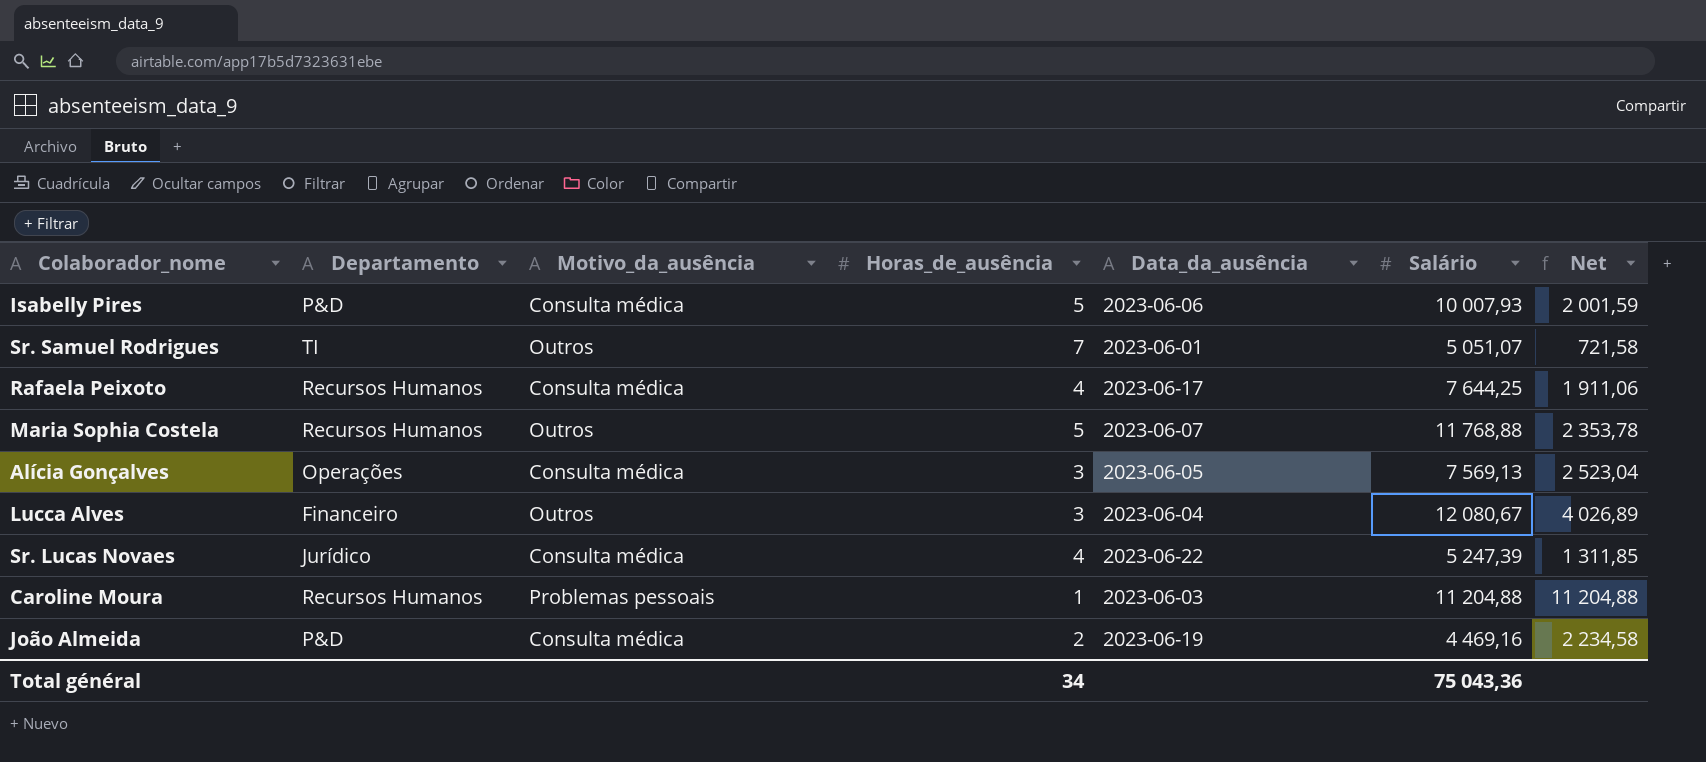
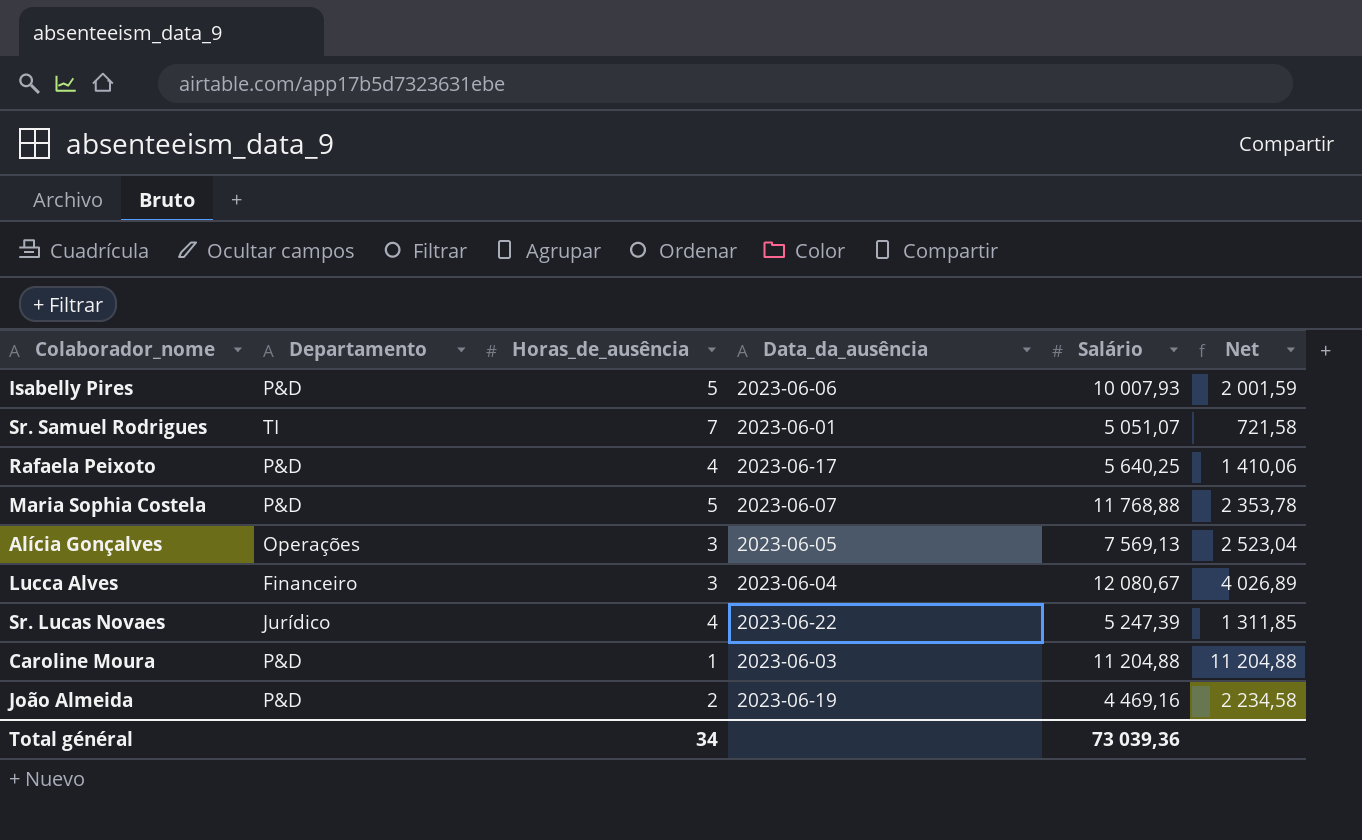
column Motivo_da_ausência | position: 3 -> none
Rafaela Peixoto | Departamento: Recursos Humanos -> P&D
Rafaela Peixoto | Salário: 7 644,25 -> 5 640,25
Rafaela Peixoto | Net: 1 911,06 -> 1 410,06
Maria Sophia Costela | Departamento: Recursos Humanos -> P&D
Caroline Moura | Departamento: Recursos Humanos -> P&D
Total général | Salário: 75 043,36 -> 73 039,36

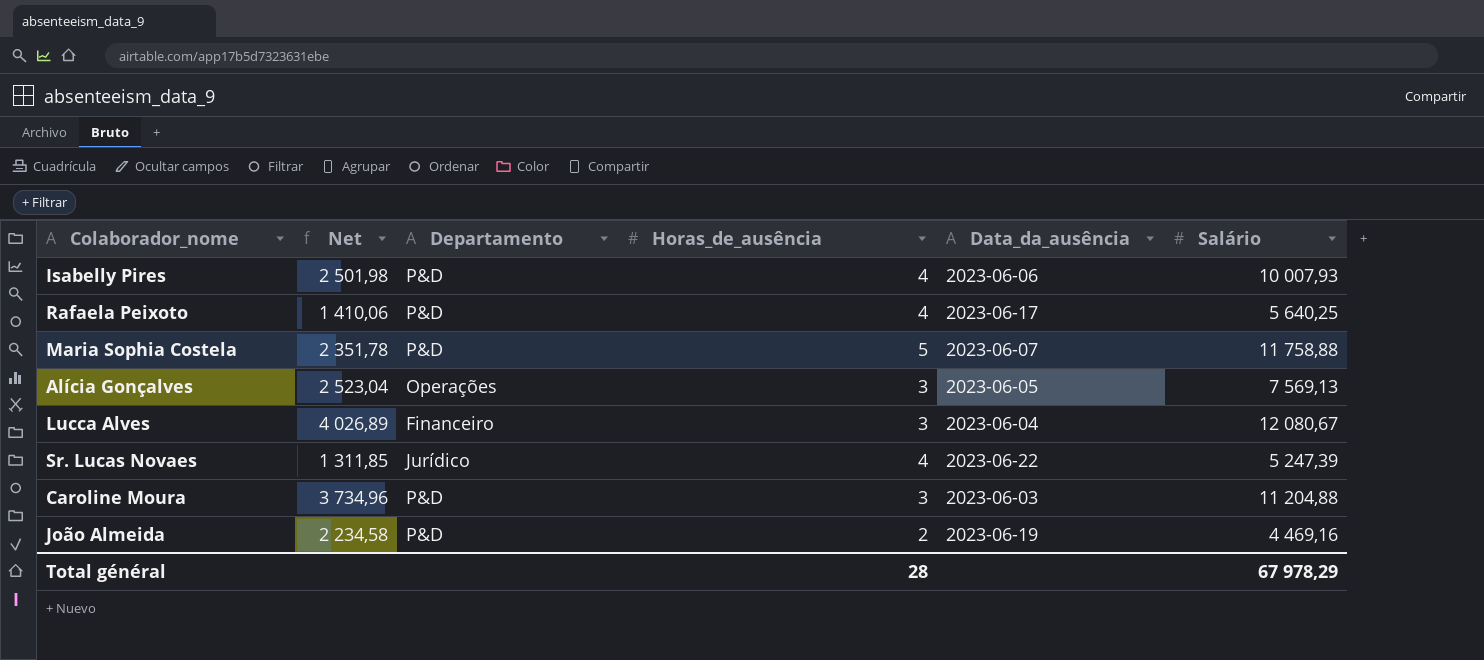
column Net | position: 6 -> 2
row Sr. Samuel Rodrigues: TI | 7 | 2023-06-01 | 5 051,07 | 721,58 -> none
Isabelly Pires | Net: 2 001,59 -> 2 501,98
Isabelly Pires | Horas_de_ausência: 5 -> 4
Maria Sophia Costela | Net: 2 353,78 -> 2 351,78
Maria Sophia Costela | Salário: 11 768,88 -> 11 758,88
Caroline Moura | Net: 11 204,88 -> 3 734,96
Caroline Moura | Horas_de_ausência: 1 -> 3
Total général | Horas_de_ausência: 34 -> 28
Total général | Salário: 73 039,36 -> 67 978,29

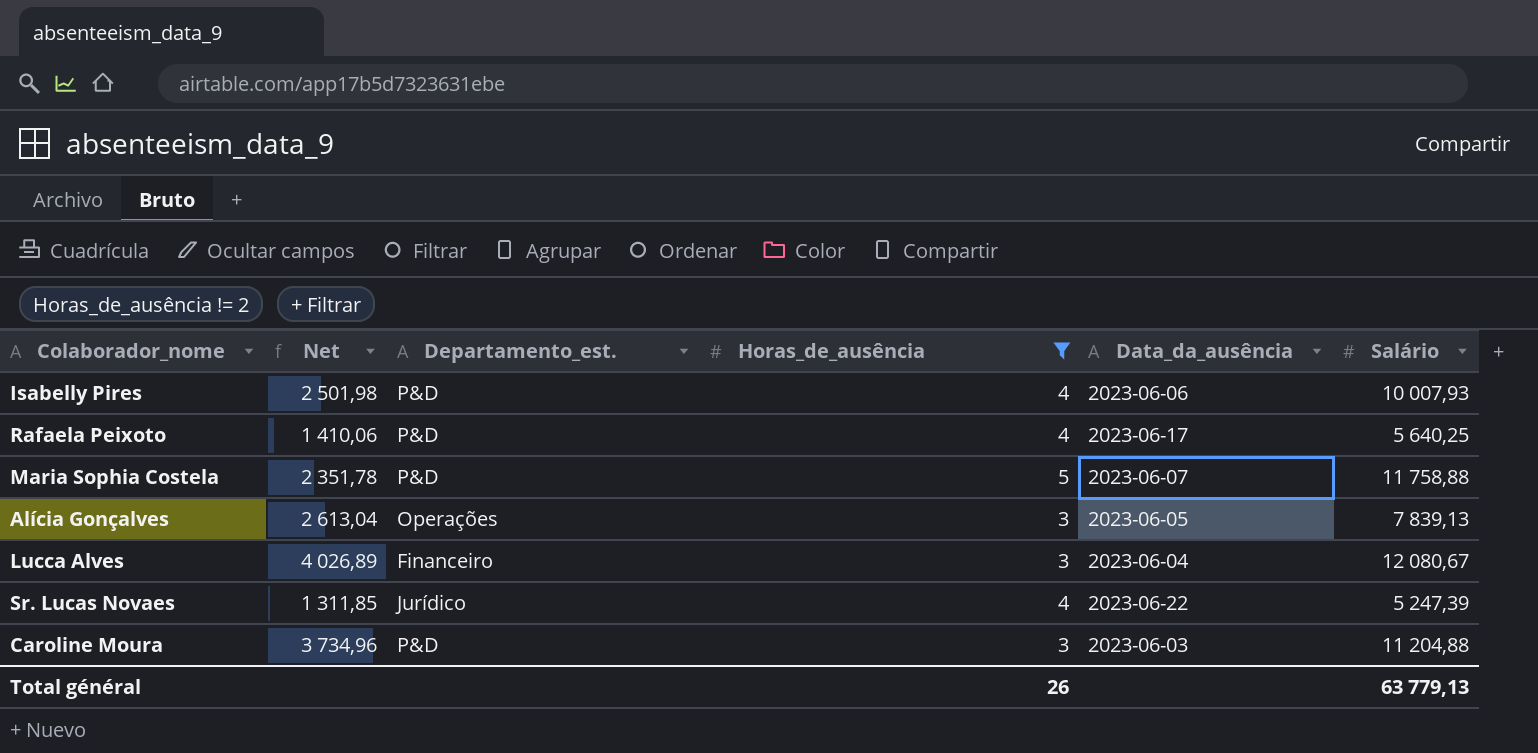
filter: none -> Horas_de_ausência != 2
column name: Departamento -> Departamento_est.
Alícia Gonçalves | Net: 2 523,04 -> 2 613,04
Alícia Gonçalves | Salário: 7 569,13 -> 7 839,13
Total général | Horas_de_ausência: 28 -> 26
Total général | Salário: 67 978,29 -> 63 779,13

